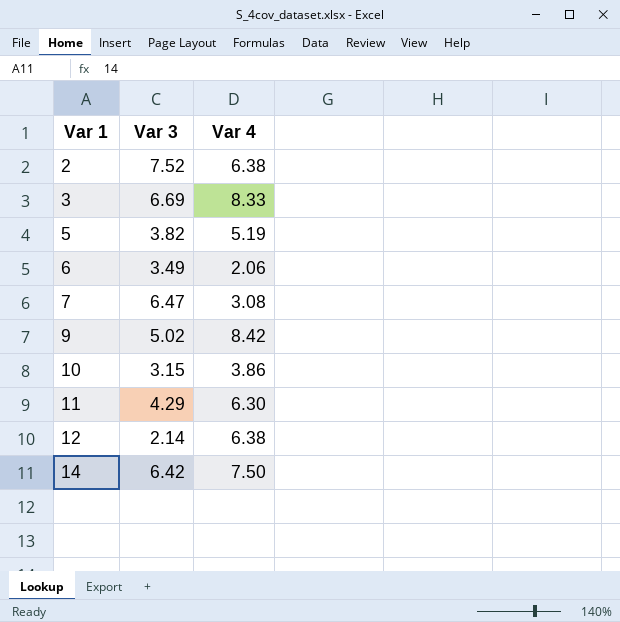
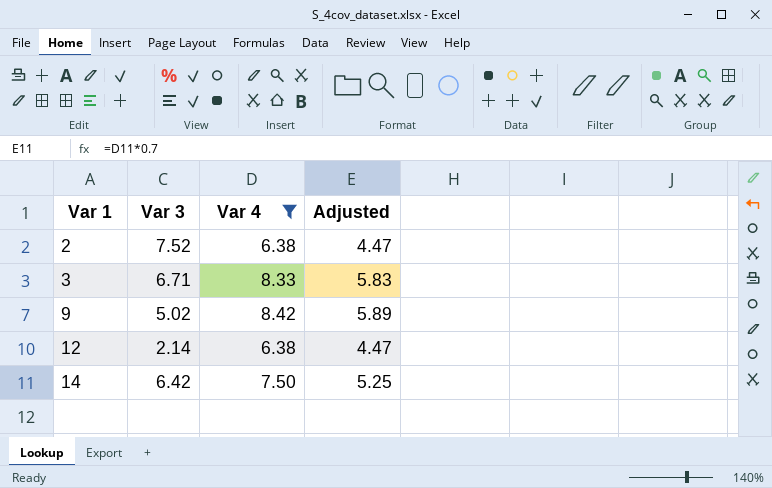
filter: none -> Var 4 >= 6.38
column Adjusted | formula: none -> [Var 4] * 0.7
3 | Var 3: 6.69 -> 6.71

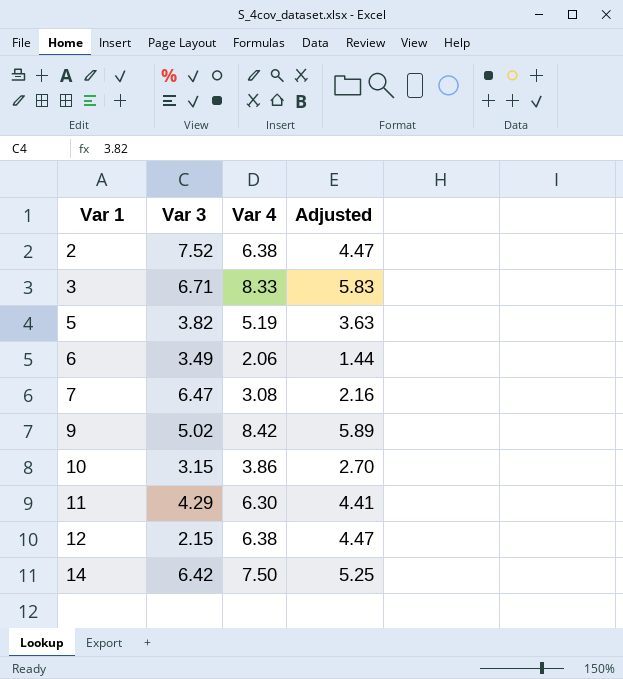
filter: Var 4 >= 6.38 -> none
12 | Var 3: 2.14 -> 2.15

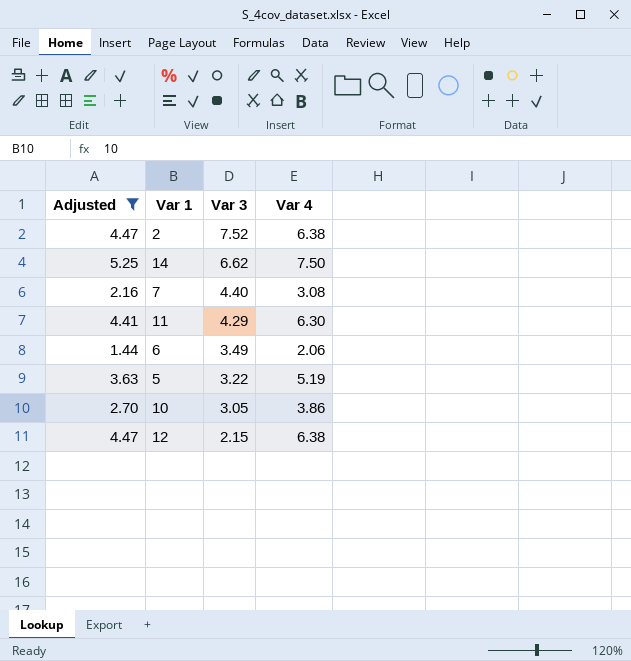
filter: none -> Adjusted <= 5.25
row order: Var 1 ascending -> Var 3 descending
column Adjusted | position: 4 -> 1
14 | Var 3: 6.42 -> 6.62
7 | Var 3: 6.47 -> 4.40
5 | Var 3: 3.82 -> 3.22
10 | Var 3: 3.15 -> 3.05

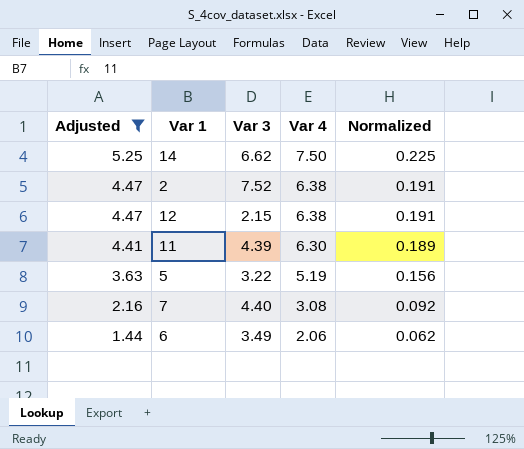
row order: Var 3 descending -> Adjusted descending
column Normalized | formula: none -> [Var 4] * 0.03
row 10: 2.70 | 3.05 | 3.86 -> none
11 | Var 3: 4.29 -> 4.39

